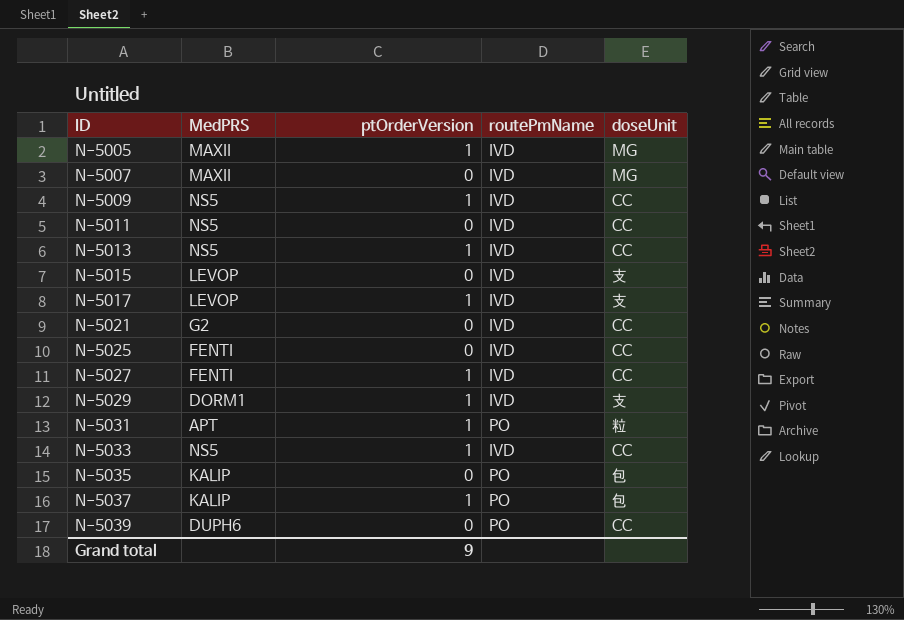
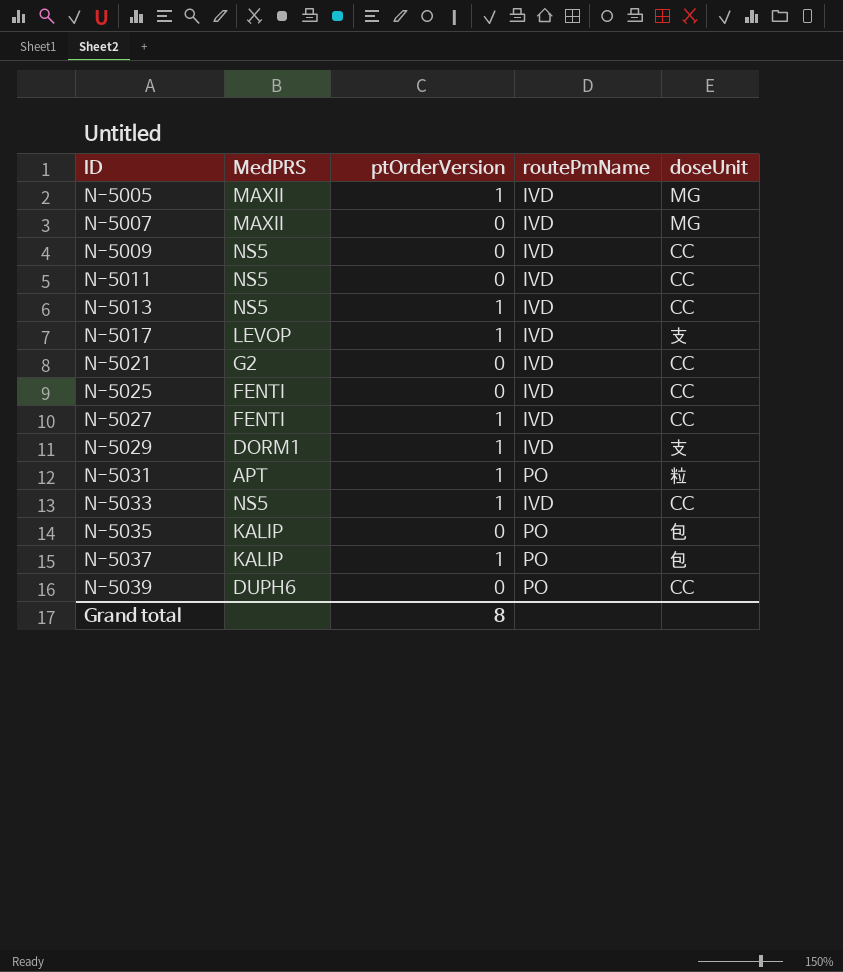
row N-5015: LEVOP | 0 | IVD | 支 -> none
N-5009 | ptOrderVersion: 1 -> 0
Grand total | ptOrderVersion: 9 -> 8

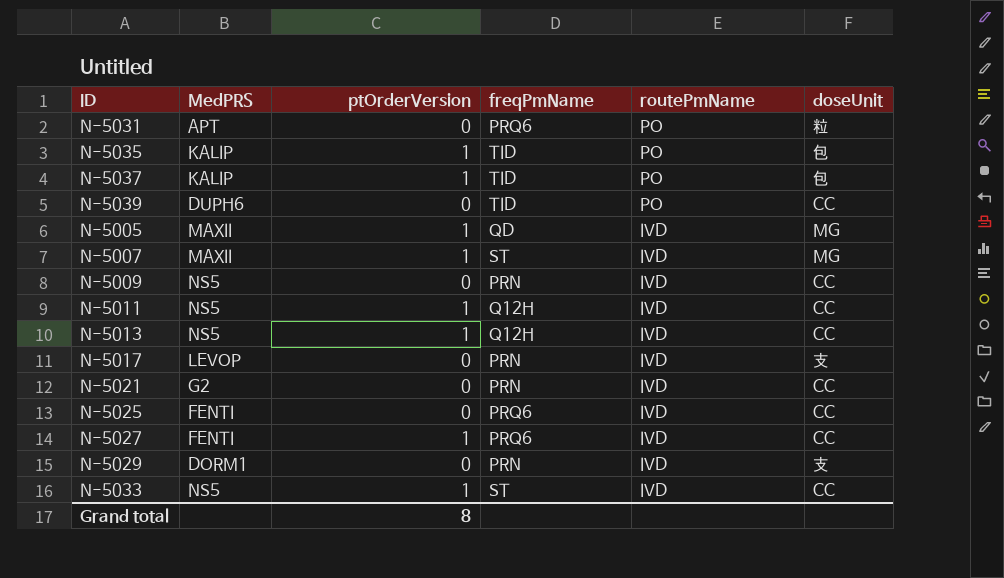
row order: ID ascending -> routePmName descending
column freqPmName | position: none -> 4
N-5031 | ptOrderVersion: 1 -> 0
N-5035 | ptOrderVersion: 0 -> 1
N-5007 | ptOrderVersion: 0 -> 1
N-5011 | ptOrderVersion: 0 -> 1
N-5017 | ptOrderVersion: 1 -> 0
N-5029 | ptOrderVersion: 1 -> 0

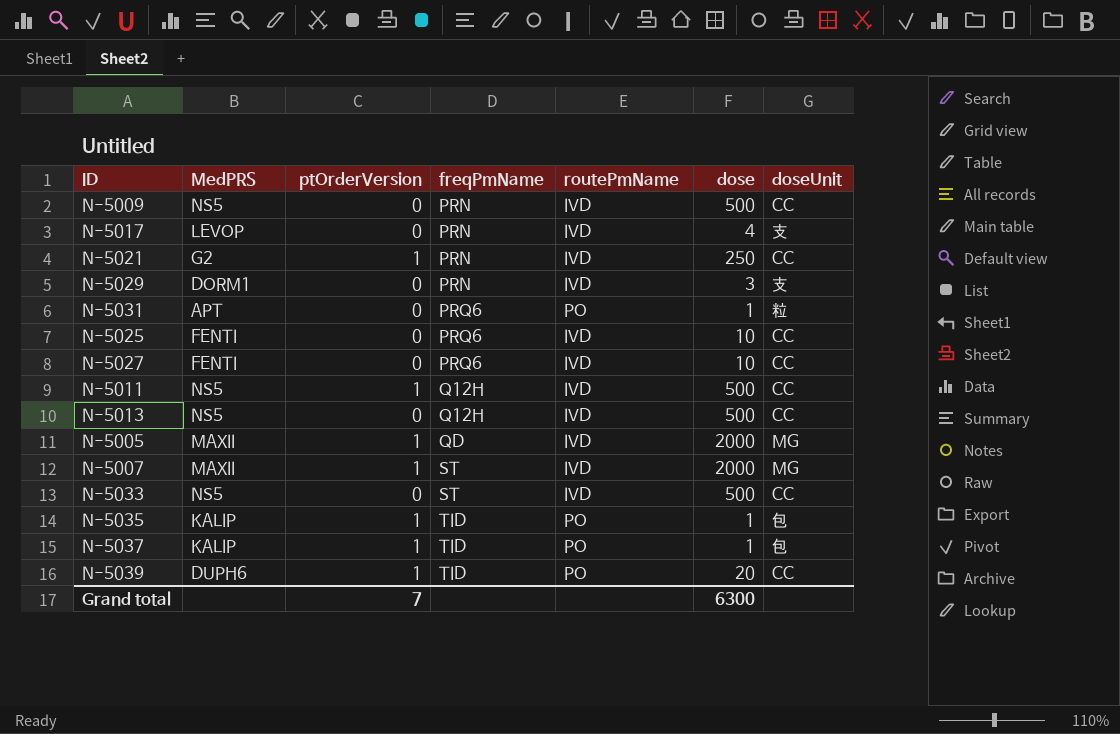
row order: routePmName descending -> freqPmName ascending
column dose | position: none -> 6
N-5021 | ptOrderVersion: 0 -> 1
N-5027 | ptOrderVersion: 1 -> 0
N-5013 | ptOrderVersion: 1 -> 0
N-5033 | ptOrderVersion: 1 -> 0
N-5039 | ptOrderVersion: 0 -> 1
Grand total | ptOrderVersion: 8 -> 7

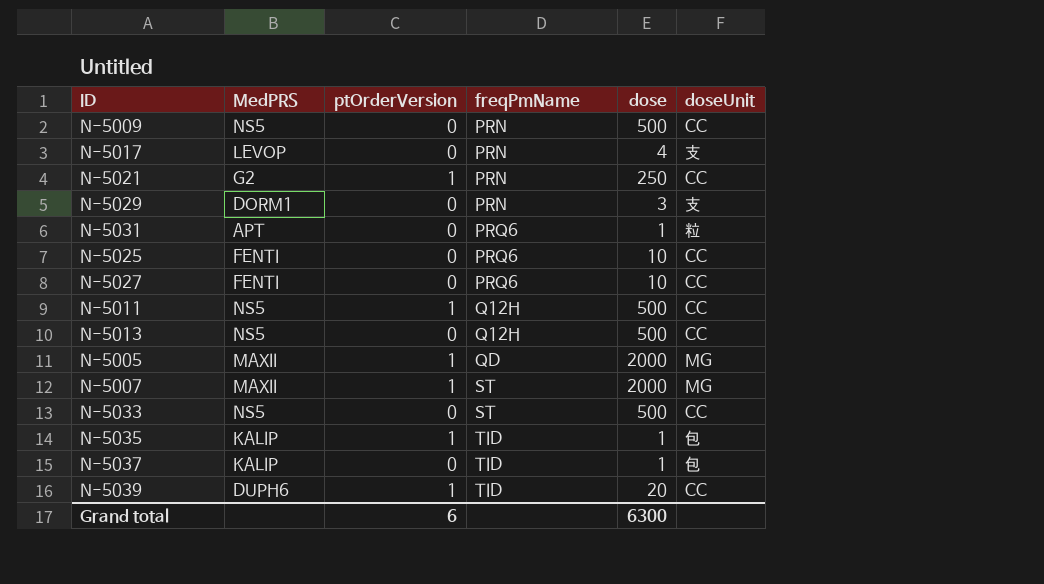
column routePmName | position: 5 -> none
N-5037 | ptOrderVersion: 1 -> 0
Grand total | ptOrderVersion: 7 -> 6

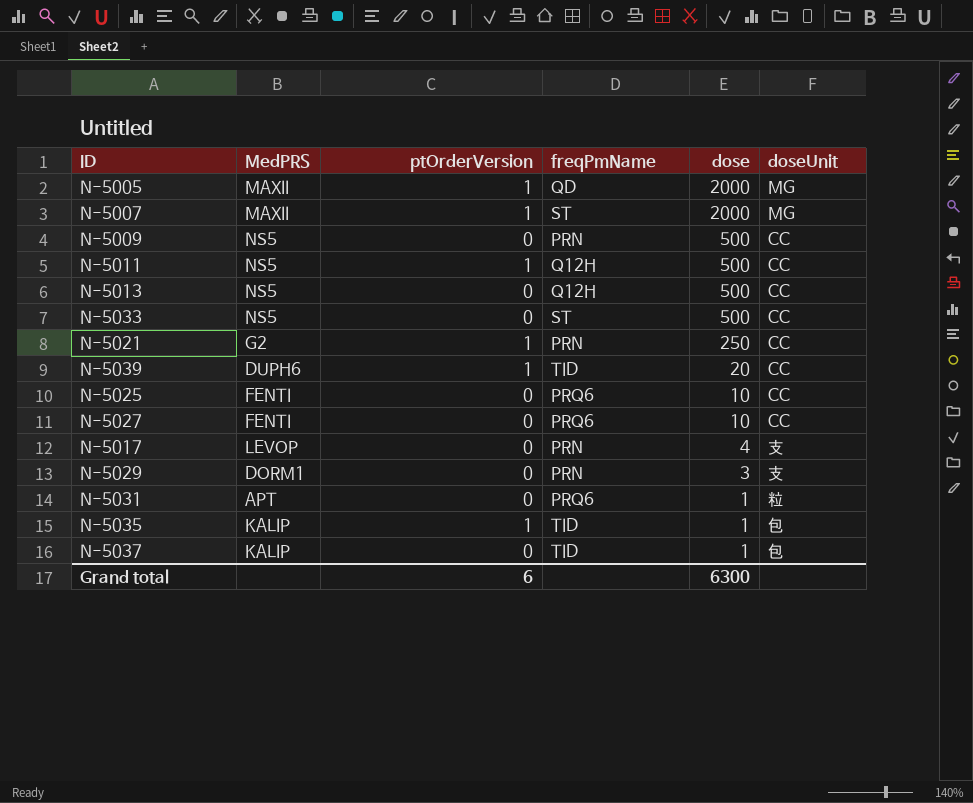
row order: freqPmName ascending -> dose descending

